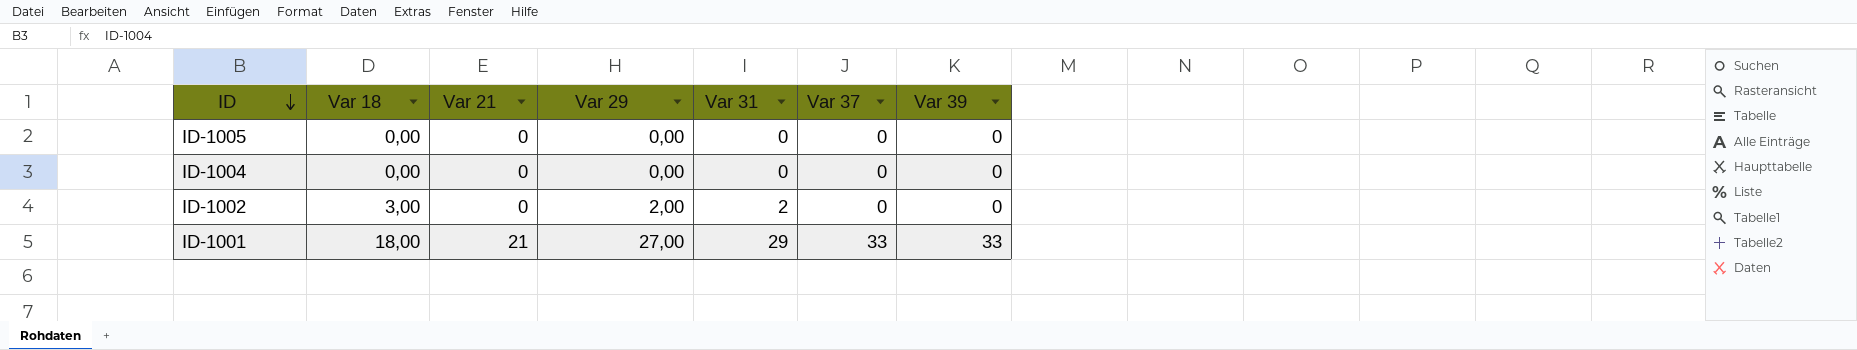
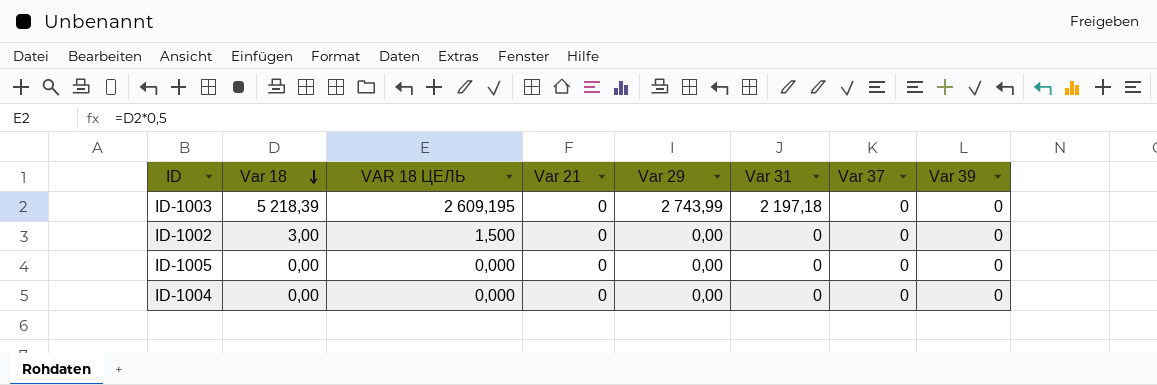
row order: ID descending -> Var 18 descending
column VAR 18 ЦЕЛЬ | formula: none -> [Var 18] * 0,5
row ID-1001: 18,00 | 21 | 27,00 | 29 | 33 | 33 -> none
row ID-1003: none -> 5 218,39 | 2 609,195 | 0 | 2 743,99 | 2 197,18 | 0 | 0
ID-1002 | Var 29: 2,00 -> 0,00
ID-1002 | Var 31: 2 -> 0

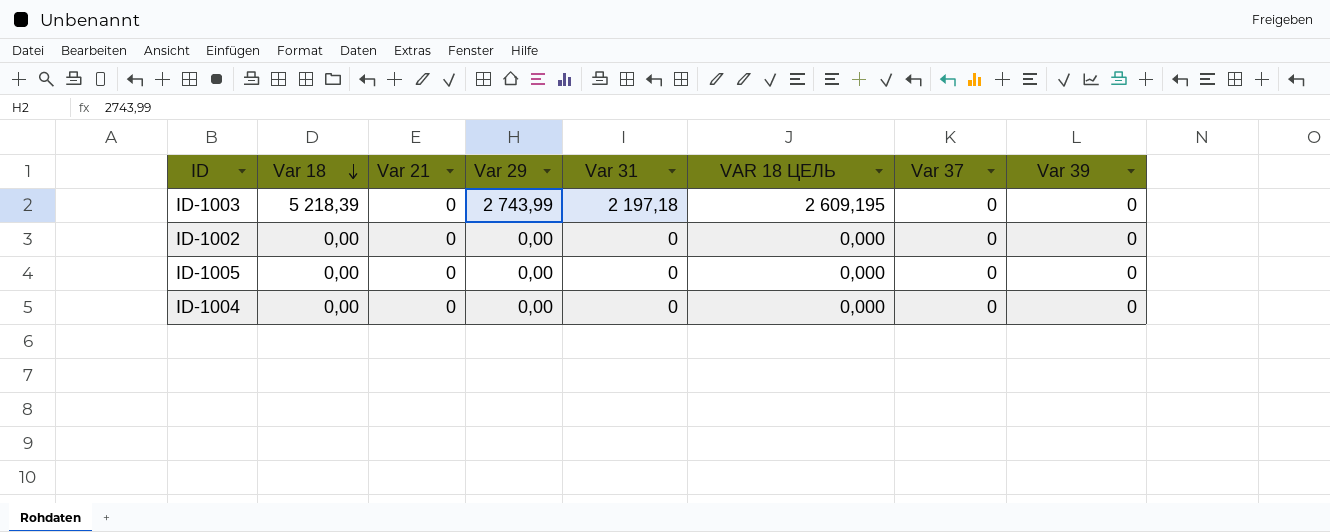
column VAR 18 ЦЕЛЬ | position: 3 -> 6
ID-1002 | Var 18: 3,00 -> 0,00
ID-1002 | VAR 18 ЦЕЛЬ: 1,500 -> 0,000

